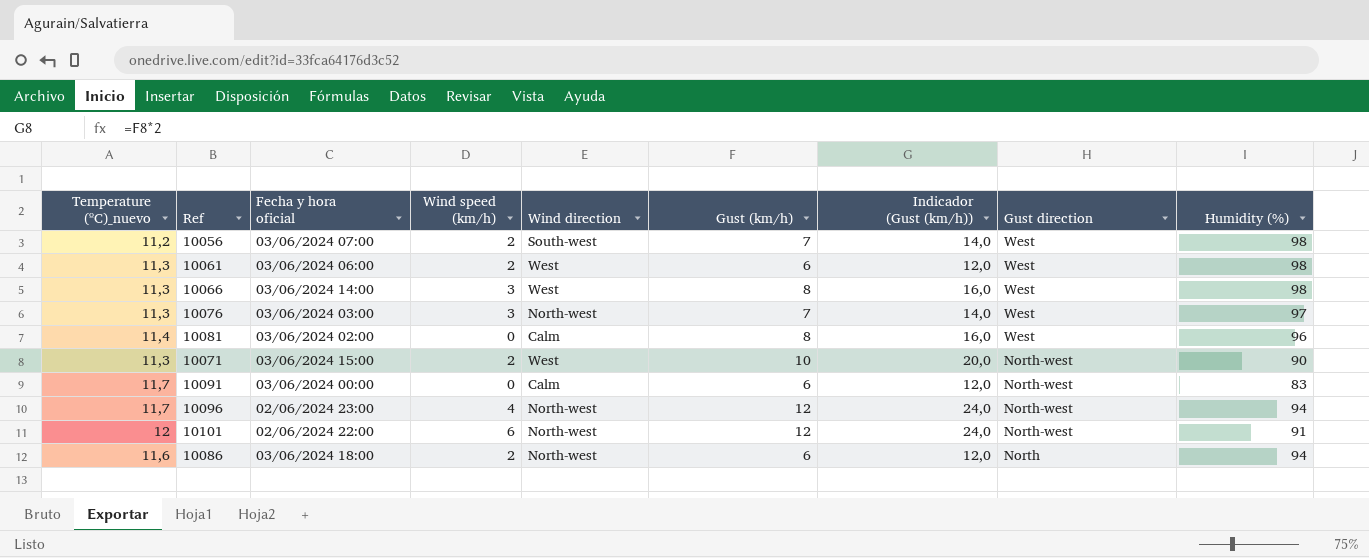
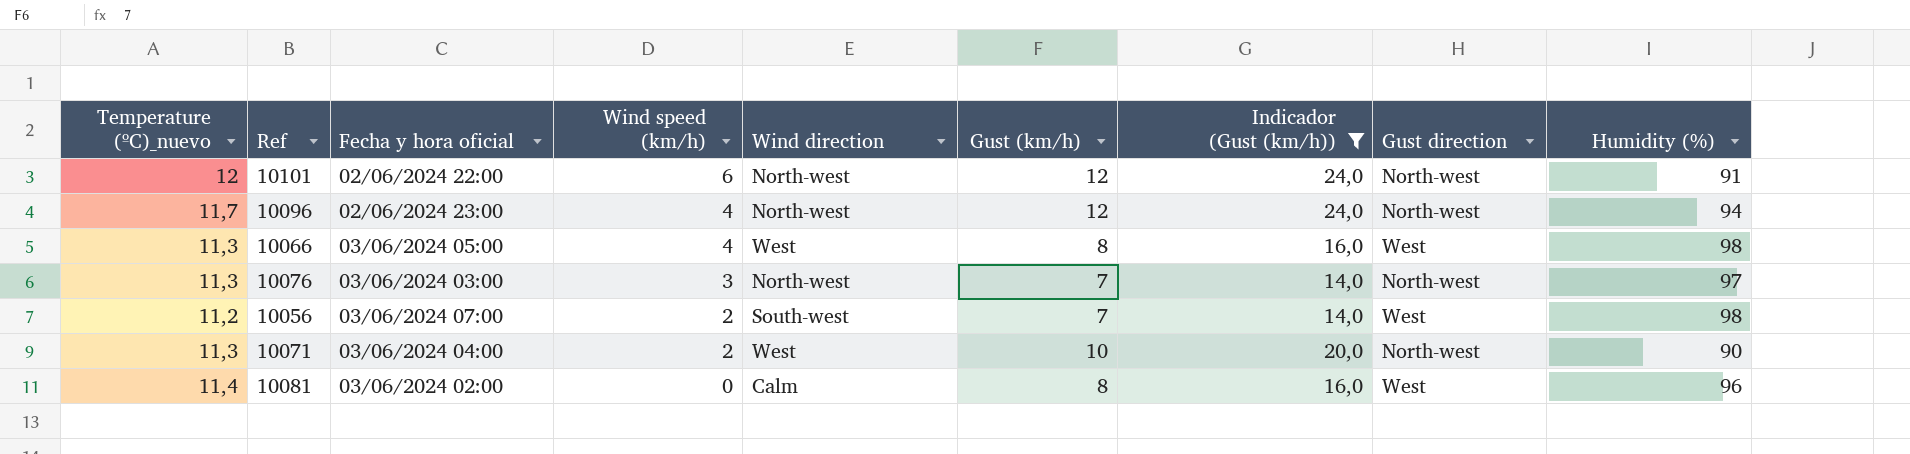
filter: none -> Indicador (Gust (km/h)) != 12,0
row order: Gust direction descending -> Wind speed (km/h) descending
10066 | Fecha y hora oficial: 03/06/2024 14:00 -> 03/06/2024 05:00
10066 | Wind speed (km/h): 3 -> 4
10076 | Gust direction: West -> North-west
10071 | Fecha y hora oficial: 03/06/2024 15:00 -> 03/06/2024 04:00

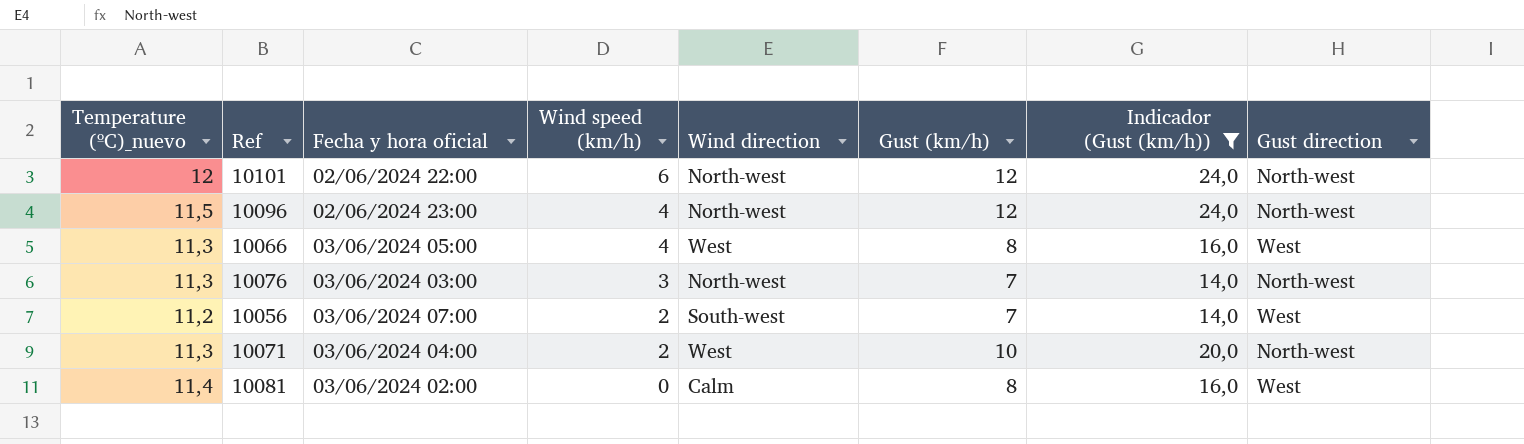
column Humidity (%) | position: 9 -> none
10096 | Temperature (ºC)_nuevo: 11,7 -> 11,5

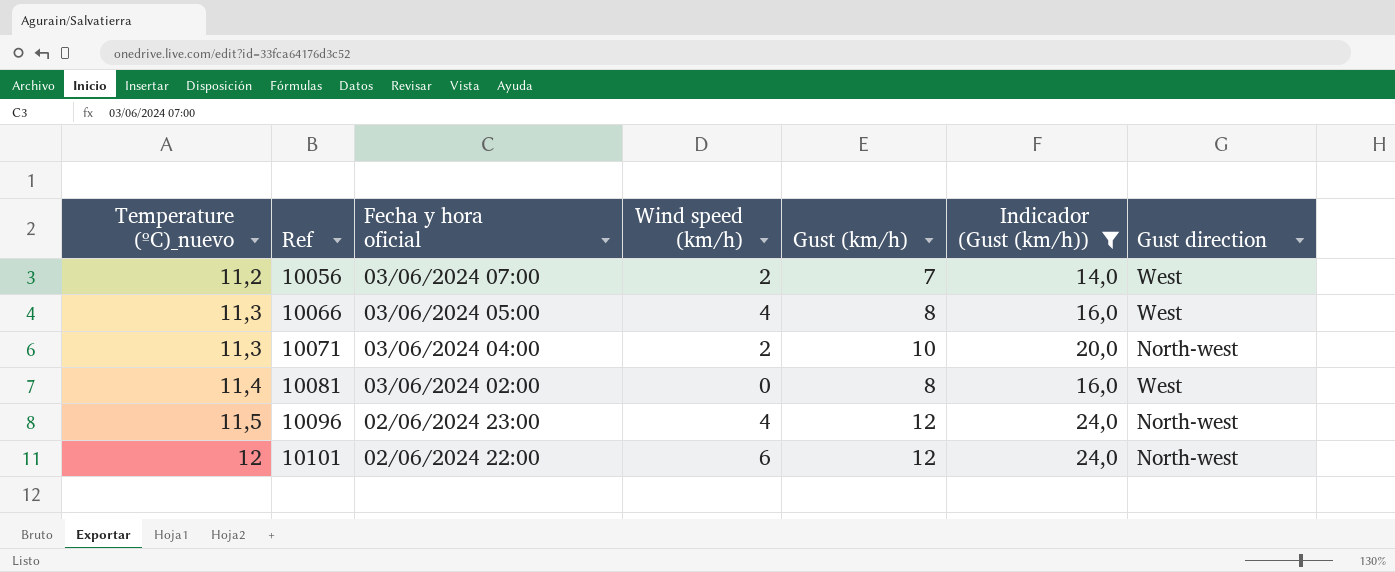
row order: Wind speed (km/h) descending -> Temperature (ºC)_nuevo ascending
column Wind direction | position: 5 -> none
row 10076: 11,3 | 03/06/2024 03:00 | 3 | North-west | 7 | 14,0 | North-west -> none

